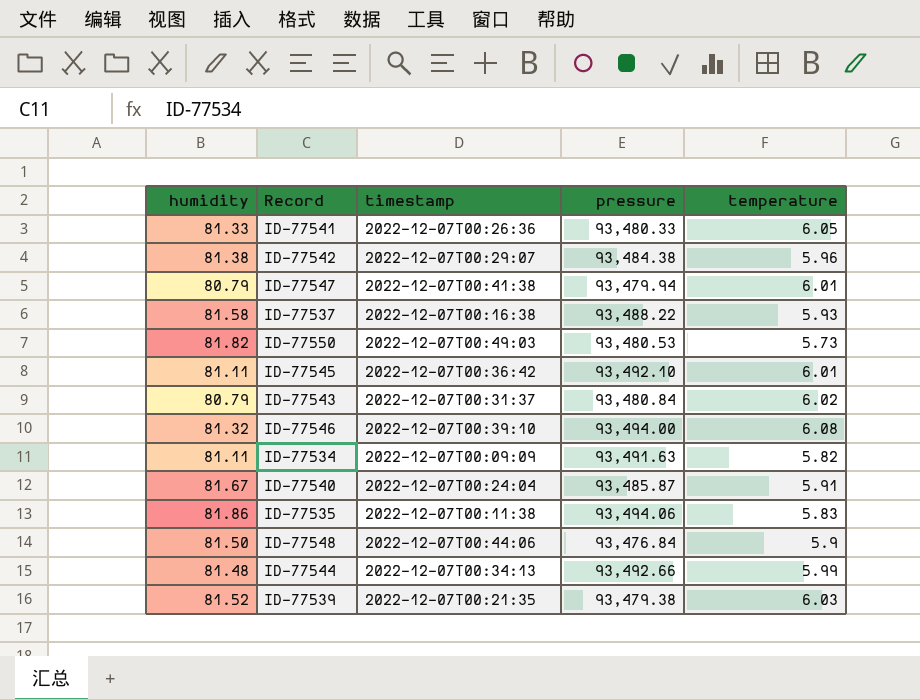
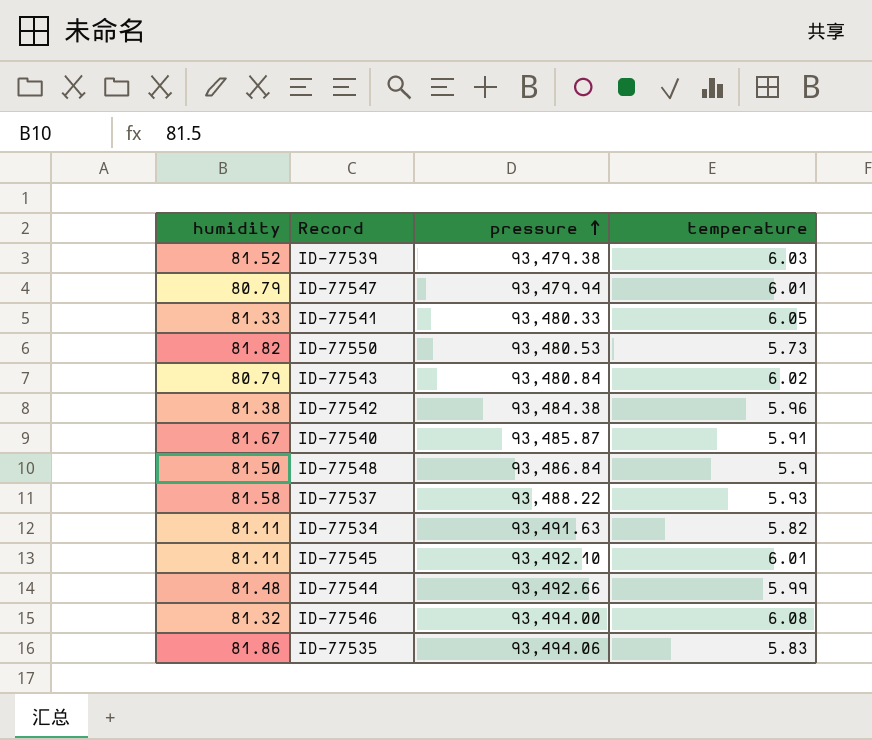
row order: none -> pressure ascending
column timestamp | position: 3 -> none
ID-77548 | pressure: 93,476.84 -> 93,486.84

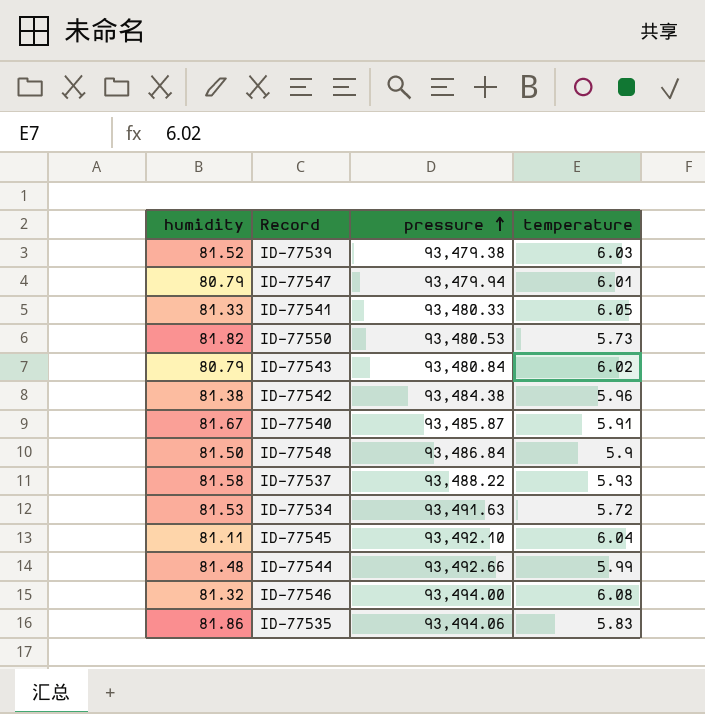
ID-77534 | humidity: 81.11 -> 81.53
ID-77534 | temperature: 5.82 -> 5.72
ID-77545 | temperature: 6.01 -> 6.04

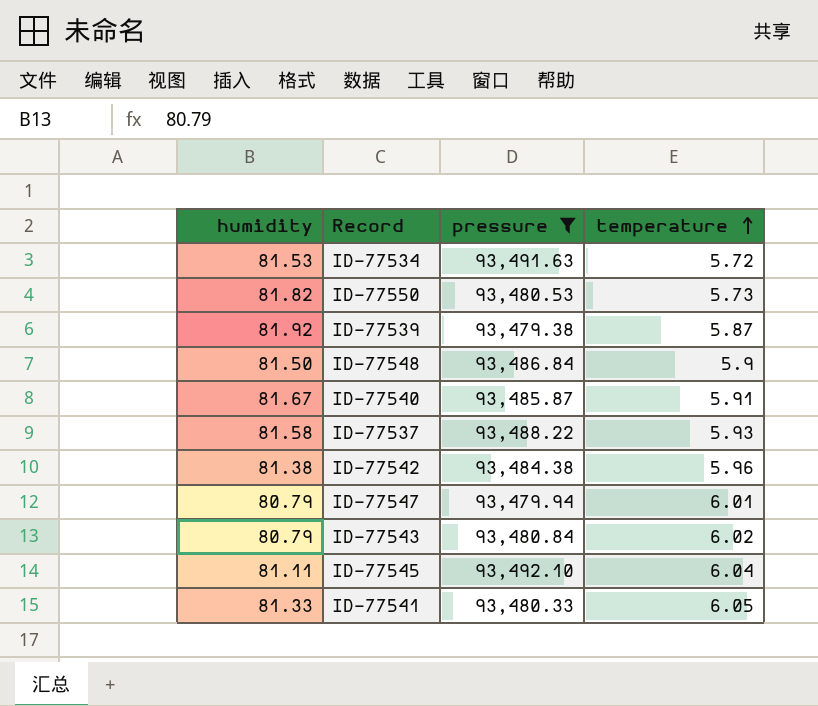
filter: none -> pressure <= 93,492.10
row order: pressure ascending -> temperature ascending
ID-77539 | humidity: 81.52 -> 81.92
ID-77539 | temperature: 6.03 -> 5.87

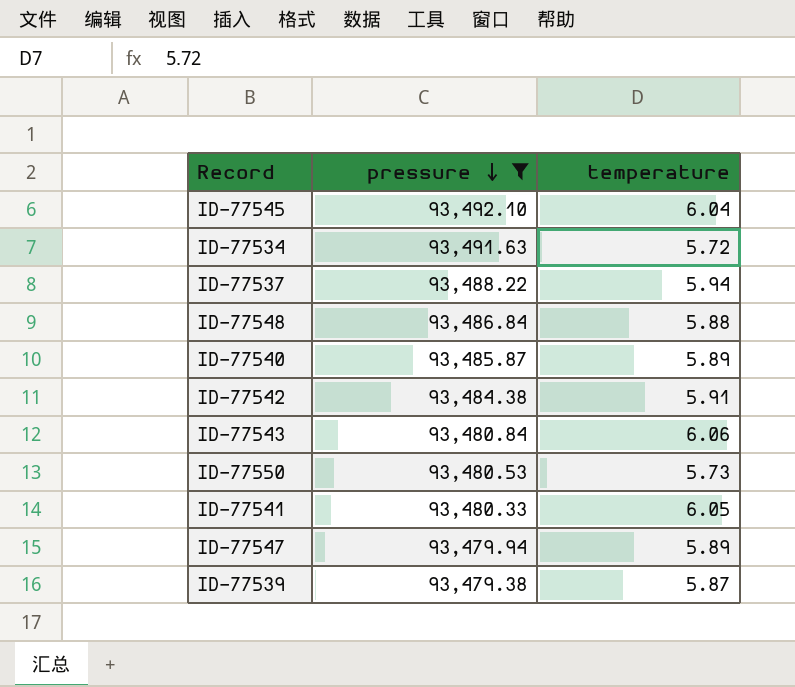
row order: temperature ascending -> pressure descending
column humidity | position: 1 -> none
ID-77537 | temperature: 5.93 -> 5.94
ID-77548 | temperature: 5.9 -> 5.88
ID-77540 | temperature: 5.91 -> 5.89
ID-77542 | temperature: 5.96 -> 5.91
ID-77543 | temperature: 6.02 -> 6.06
ID-77547 | temperature: 6.01 -> 5.89

